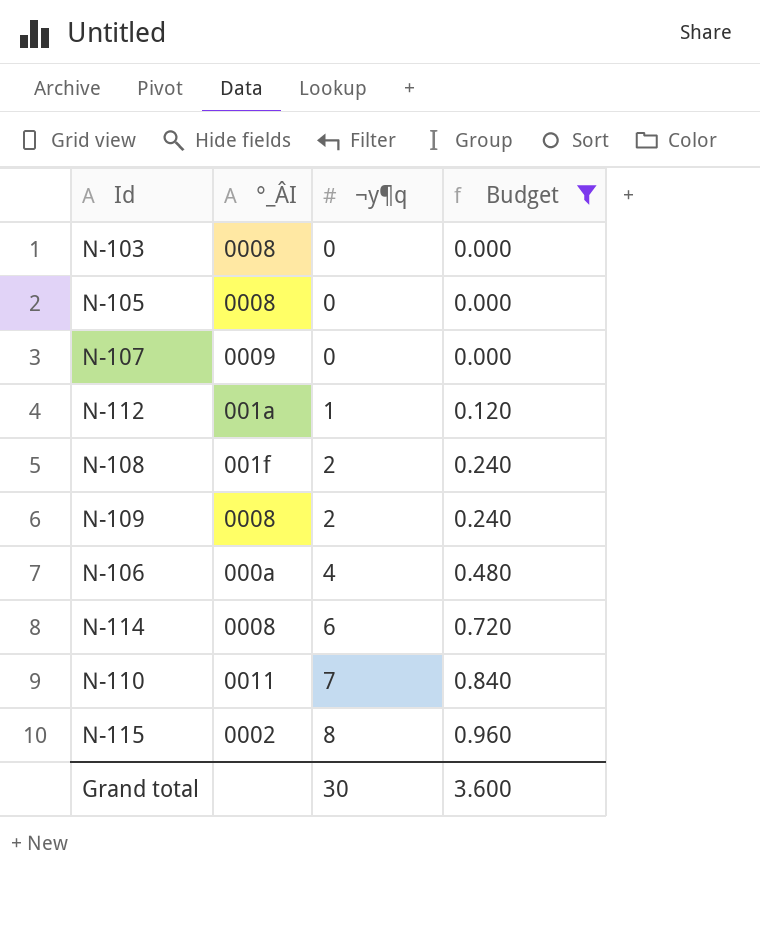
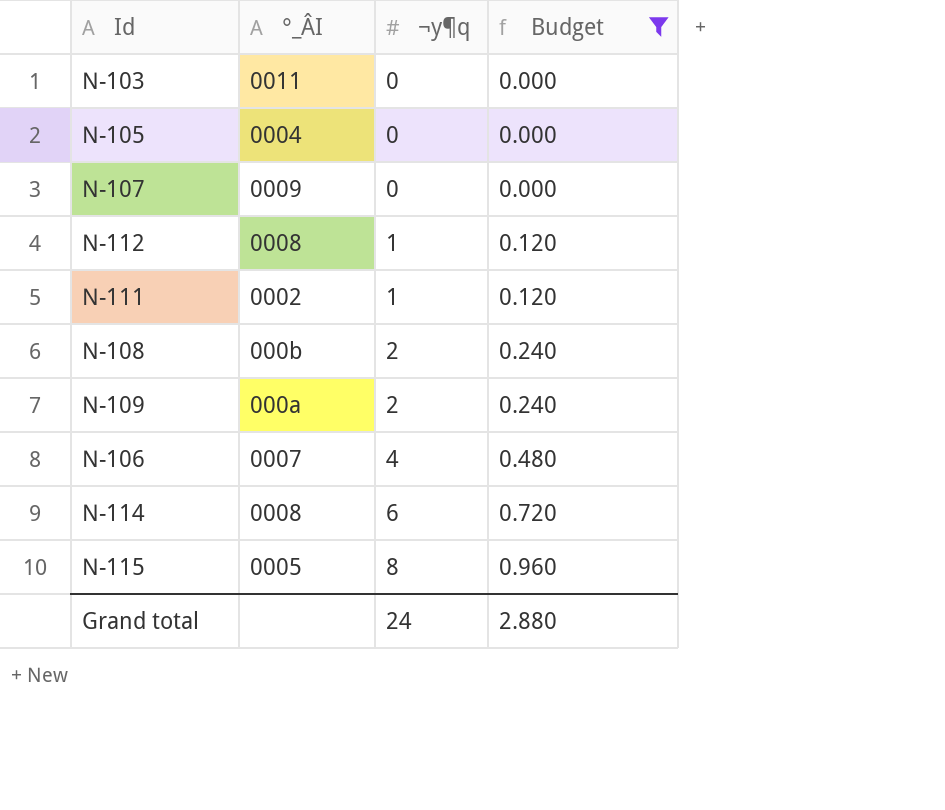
row N-110: 0011 | 7 | 0.840 -> none
N-103 | °_ÂI: 0008 -> 0011
N-105 | °_ÂI: 0008 -> 0004
N-112 | °_ÂI: 001a -> 0008
row N-111: none -> 0002 | 1 | 0.120
N-108 | °_ÂI: 001f -> 000b
N-109 | °_ÂI: 0008 -> 000a
N-106 | °_ÂI: 000a -> 0007
N-115 | °_ÂI: 0002 -> 0005
Grand total | ¬y¶q: 30 -> 24
Grand total | Budget: 3.600 -> 2.880

